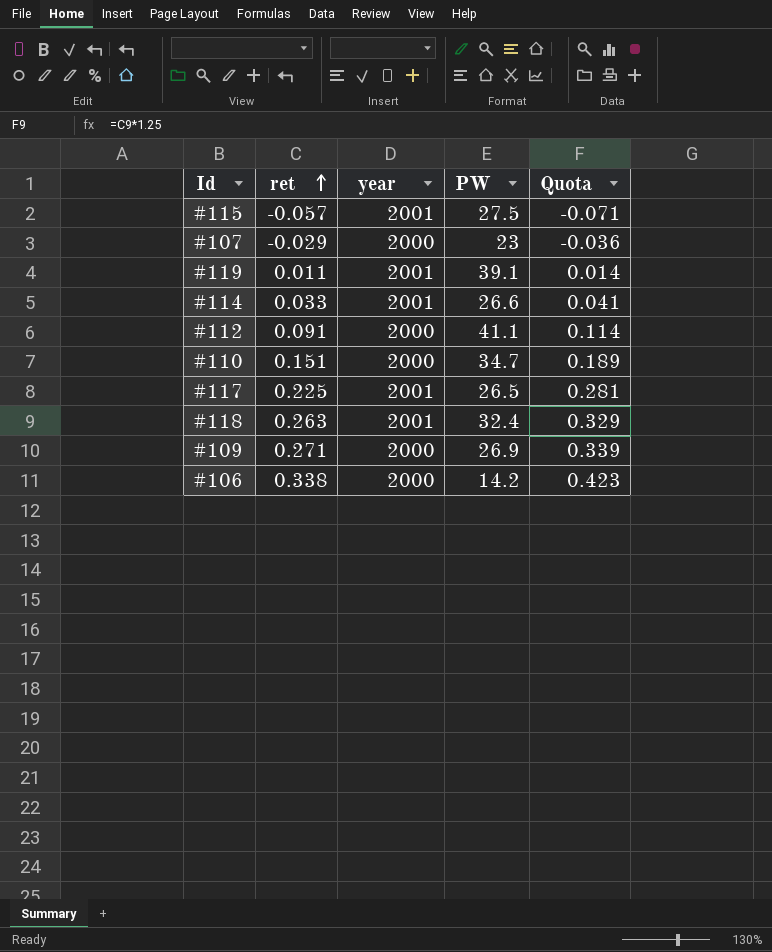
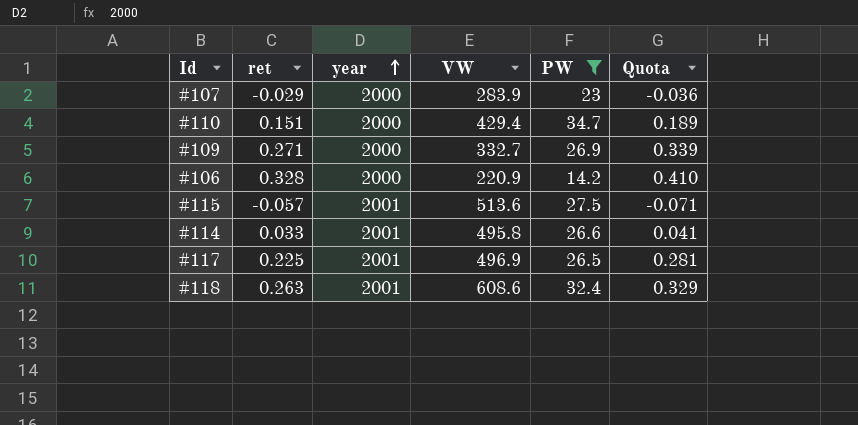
filter: none -> PW <= 34.7
row order: ret ascending -> year ascending
column VW | position: none -> 4
#106 | ret: 0.338 -> 0.328
#106 | Quota: 0.423 -> 0.410

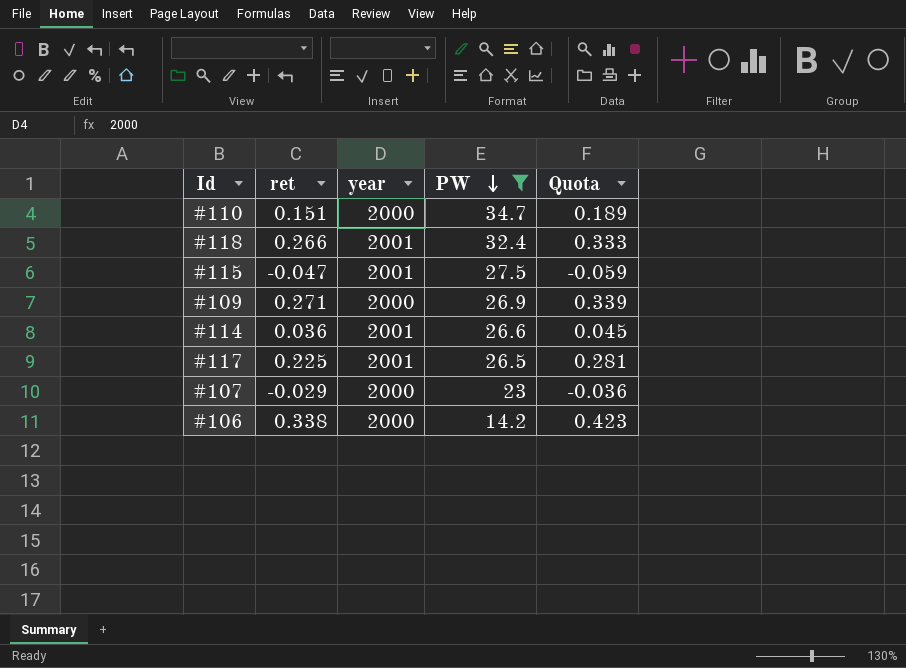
row order: year ascending -> PW descending
column VW | position: 4 -> none
#118 | ret: 0.263 -> 0.266
#118 | Quota: 0.329 -> 0.333
#115 | ret: -0.057 -> -0.047
#115 | Quota: -0.071 -> -0.059
#114 | ret: 0.033 -> 0.036
#114 | Quota: 0.041 -> 0.045
#106 | ret: 0.328 -> 0.338
#106 | Quota: 0.410 -> 0.423

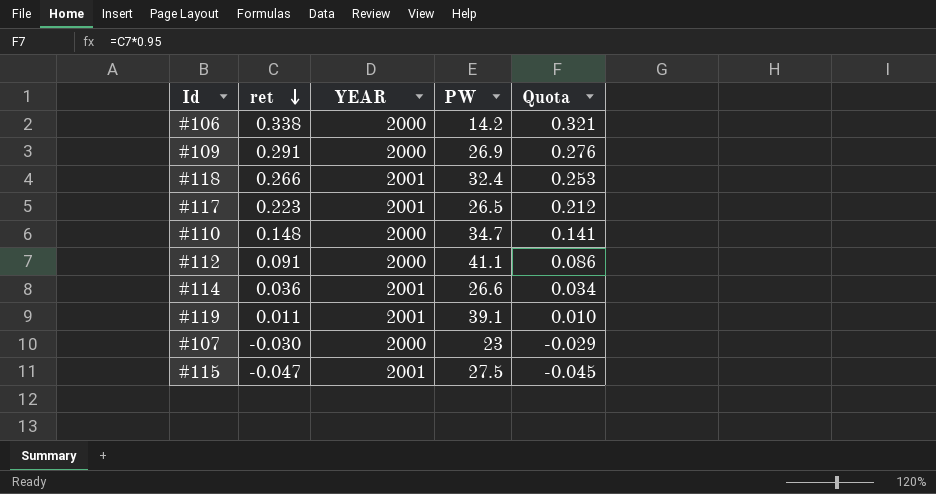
filter: PW <= 34.7 -> none
row order: PW descending -> ret descending
column name: year -> YEAR
column Quota | formula: [ret] * 1.25 -> [ret] * 0.95
#109 | ret: 0.271 -> 0.291
#117 | ret: 0.225 -> 0.223
#110 | ret: 0.151 -> 0.148
#107 | ret: -0.029 -> -0.030

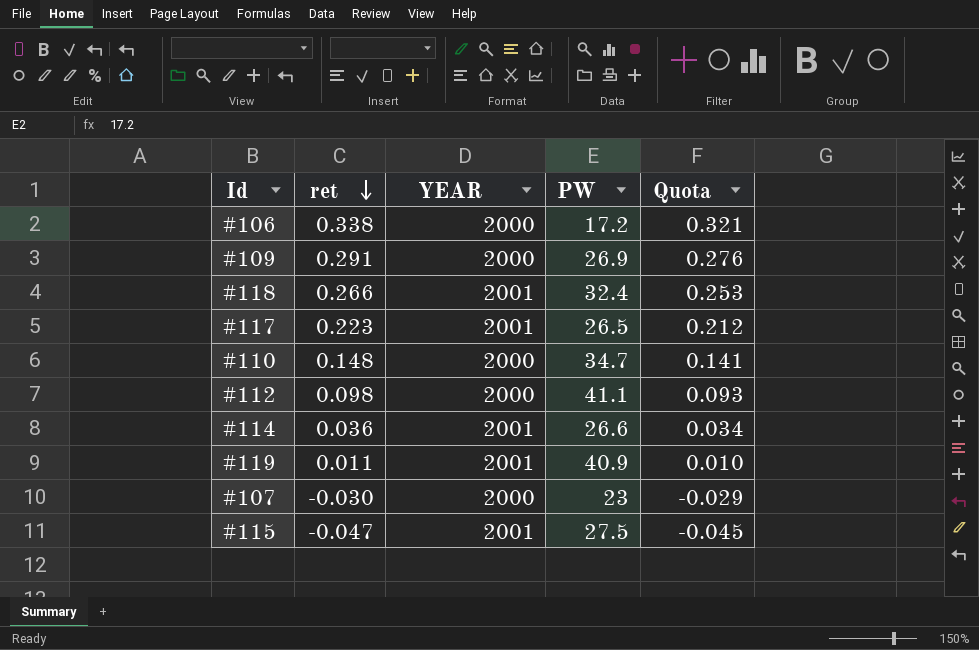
#106 | PW: 14.2 -> 17.2
#112 | ret: 0.091 -> 0.098
#112 | Quota: 0.086 -> 0.093
#119 | PW: 39.1 -> 40.9

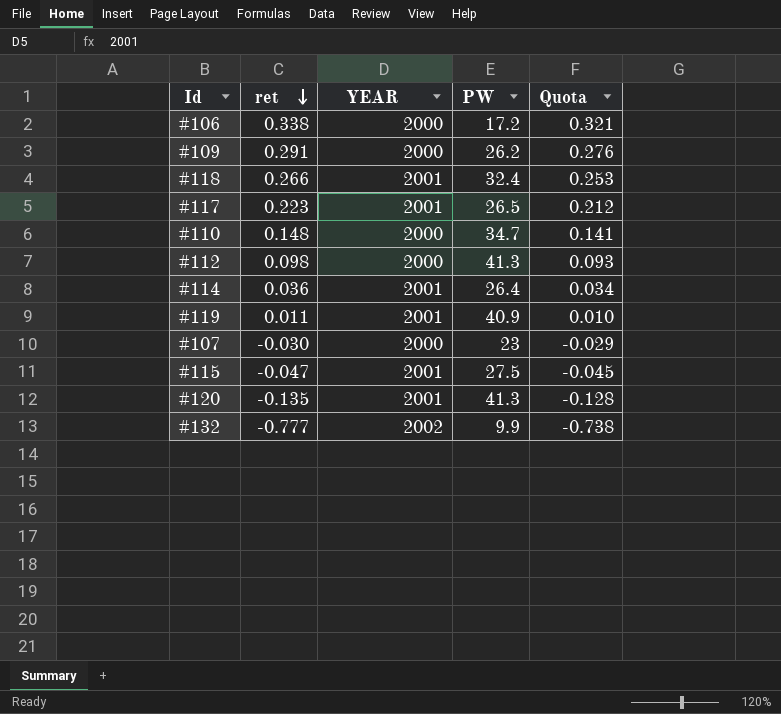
#109 | PW: 26.9 -> 26.2
#112 | PW: 41.1 -> 41.3
#114 | PW: 26.6 -> 26.4
row #120: none -> -0.135 | 2001 | 41.3 | -0.128
row #132: none -> -0.777 | 2002 | 9.9 | -0.738

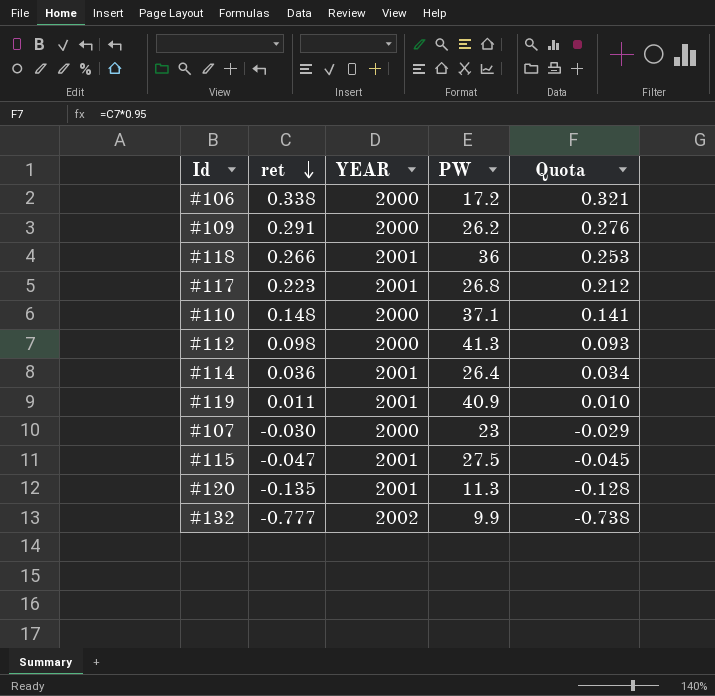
#118 | PW: 32.4 -> 36
#117 | PW: 26.5 -> 26.8
#110 | PW: 34.7 -> 37.1
#120 | PW: 41.3 -> 11.3

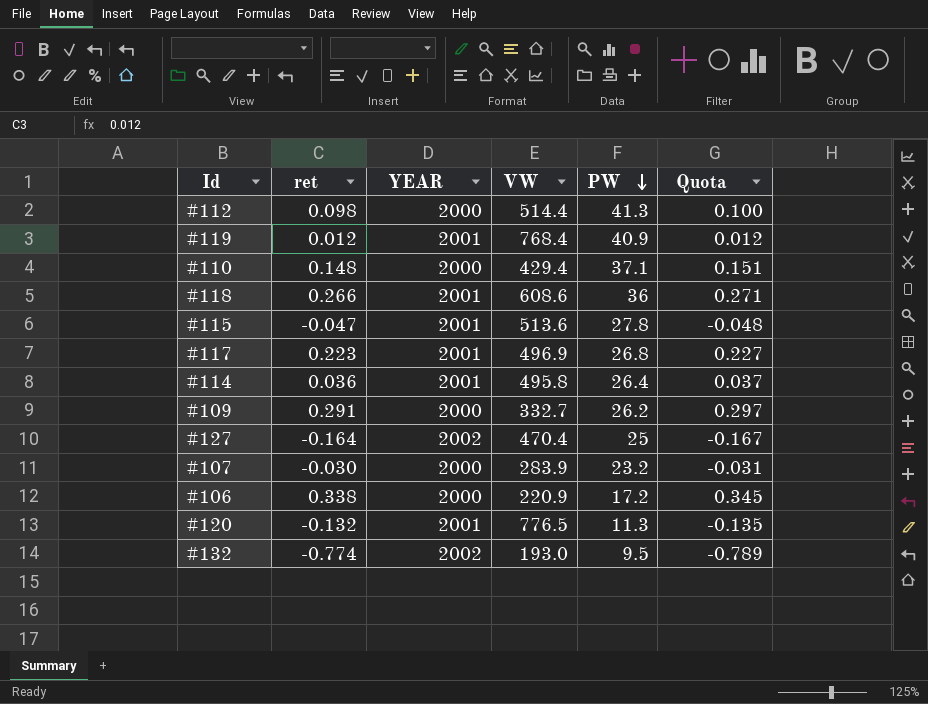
row order: ret descending -> PW descending
column VW | position: none -> 4
column Quota | formula: [ret] * 0.95 -> [ret] * 1.02
#119 | ret: 0.011 -> 0.012
#115 | PW: 27.5 -> 27.8
row #127: none -> -0.164 | 2002 | 470.4 | 25 | -0.167
#107 | PW: 23 -> 23.2
#120 | ret: -0.135 -> -0.132
#132 | ret: -0.777 -> -0.774
#132 | PW: 9.9 -> 9.5

